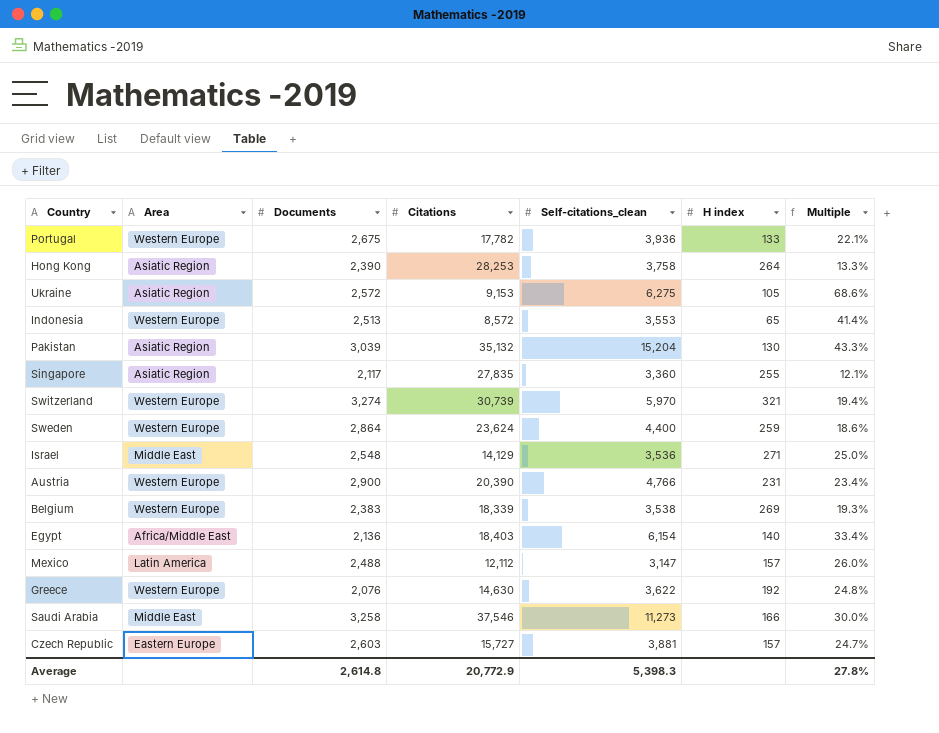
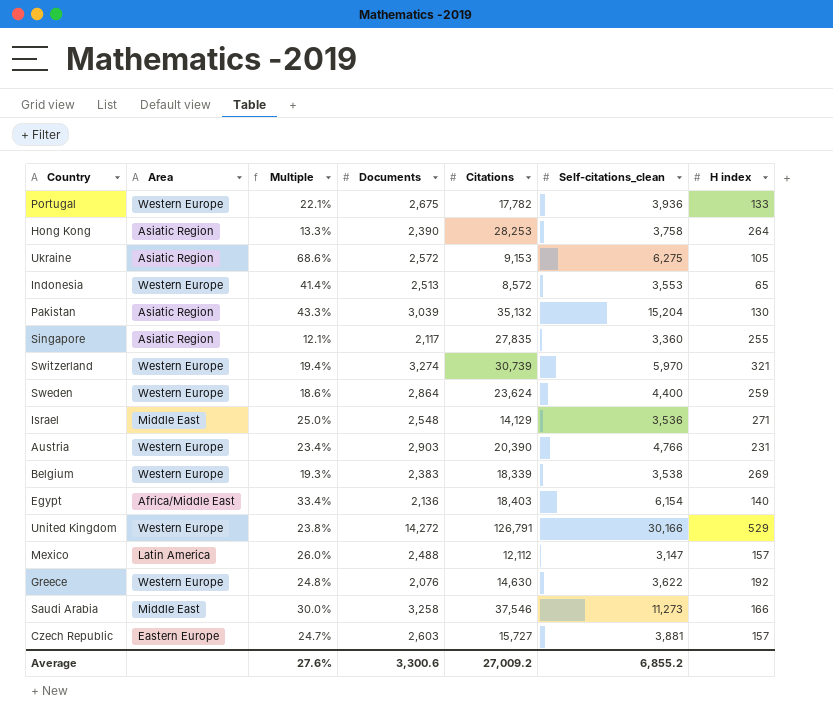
column Multiple | position: 7 -> 3
Austria | Documents: 2,900 -> 2,903
row United Kingdom: none -> Western Europe | 23.8% | 14,272 | 126,791 | 30,166 | 529
Average | Multiple: 27.8% -> 27.6%
Average | Documents: 2,614.8 -> 3,300.6
Average | Citations: 20,772.9 -> 27,009.2
Average | Self-citations_clean: 5,398.3 -> 6,855.2

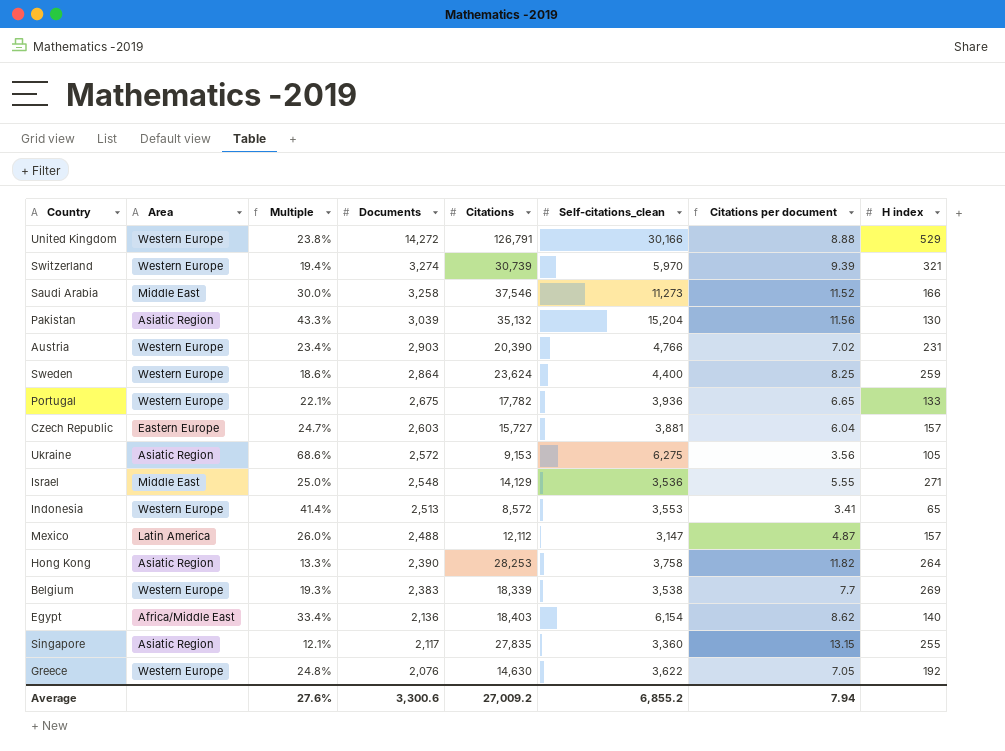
row order: none -> Documents descending
column Citations per document | formula: none -> [Citations] / [Documents]

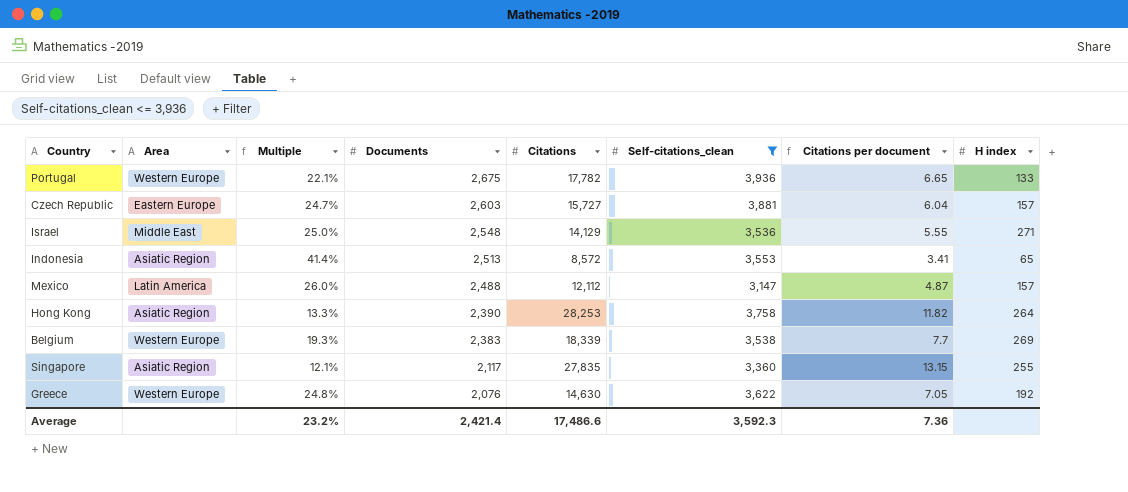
filter: none -> Self-citations_clean <= 3,936
Indonesia | Area: Western Europe -> Asiatic Region
Average | Multiple: 27.6% -> 23.2%
Average | Documents: 3,300.6 -> 2,421.4
Average | Citations: 27,009.2 -> 17,486.6
Average | Self-citations_clean: 6,855.2 -> 3,592.3
Average | Citations per document: 7.94 -> 7.36

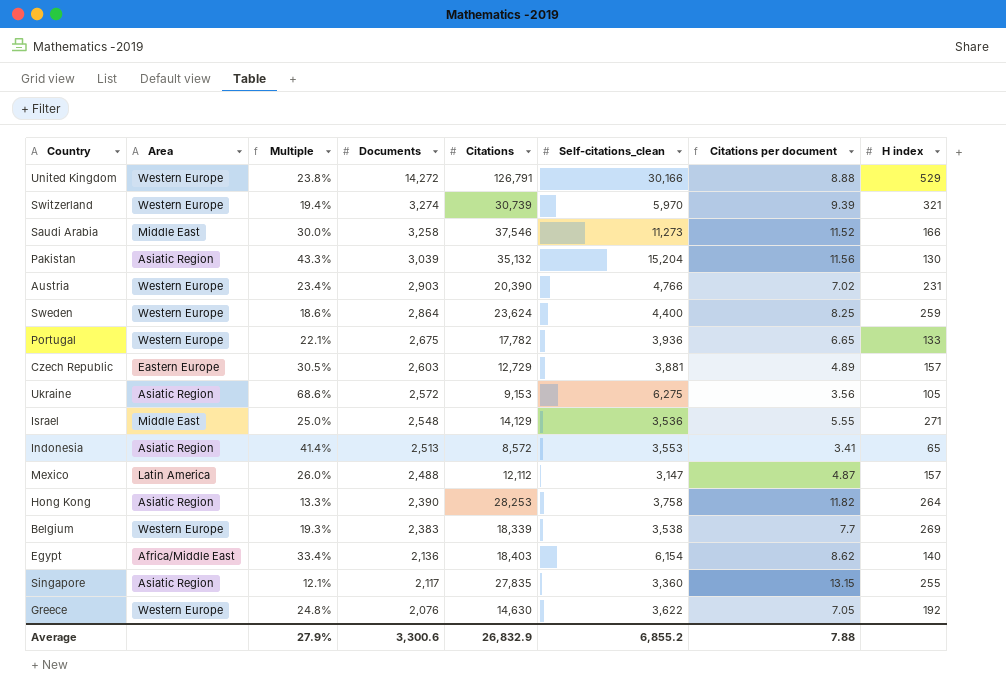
filter: Self-citations_clean <= 3,936 -> none
Czech Republic | Multiple: 24.7% -> 30.5%
Czech Republic | Citations: 15,727 -> 12,729
Czech Republic | Citations per document: 6.04 -> 4.89
Average | Multiple: 23.2% -> 27.9%
Average | Documents: 2,421.4 -> 3,300.6
Average | Citations: 17,486.6 -> 26,832.9
Average | Self-citations_clean: 3,592.3 -> 6,855.2
Average | Citations per document: 7.36 -> 7.88

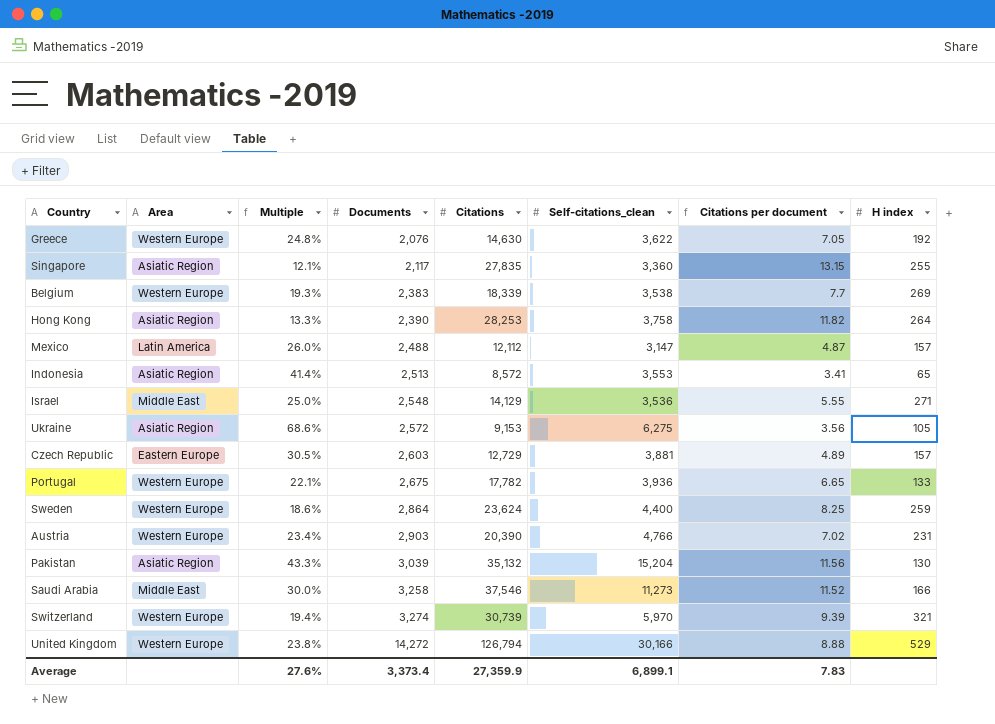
row order: Documents descending -> Documents ascending
row Egypt: Africa/Middle East | 33.4% | 2,136 | 18,403 | 6,154 | 8.62 | 140 -> none
United Kingdom | Citations: 126,791 -> 126,794
Average | Multiple: 27.9% -> 27.6%
Average | Documents: 3,300.6 -> 3,373.4
Average | Citations: 26,832.9 -> 27,359.9
Average | Self-citations_clean: 6,855.2 -> 6,899.1
Average | Citations per document: 7.88 -> 7.83

